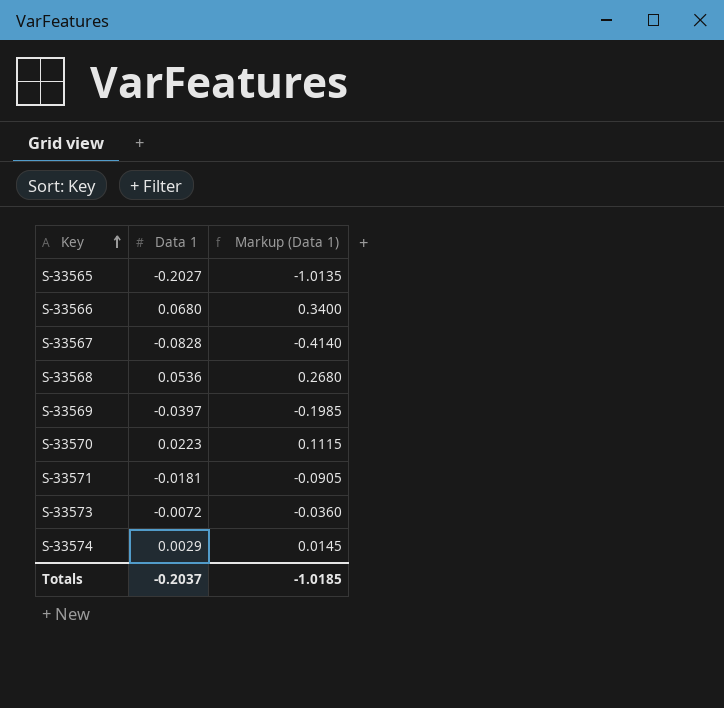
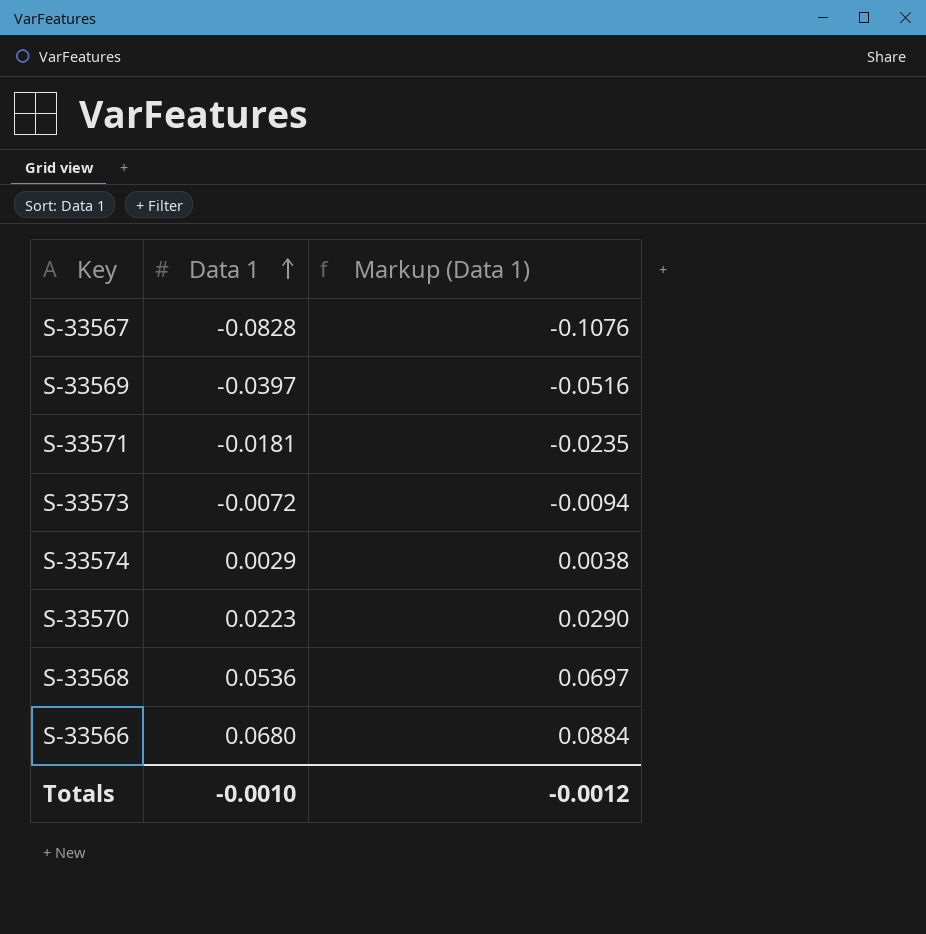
row order: Key ascending -> Data 1 ascending
column Markup (Data 1) | formula: [Data 1] * 5 -> [Data 1] * 1.3
row S-33565: -0.2027 | -1.0135 -> none
Totals | Data 1: -0.2037 -> -0.0010
Totals | Markup (Data 1): -1.0185 -> -0.0012

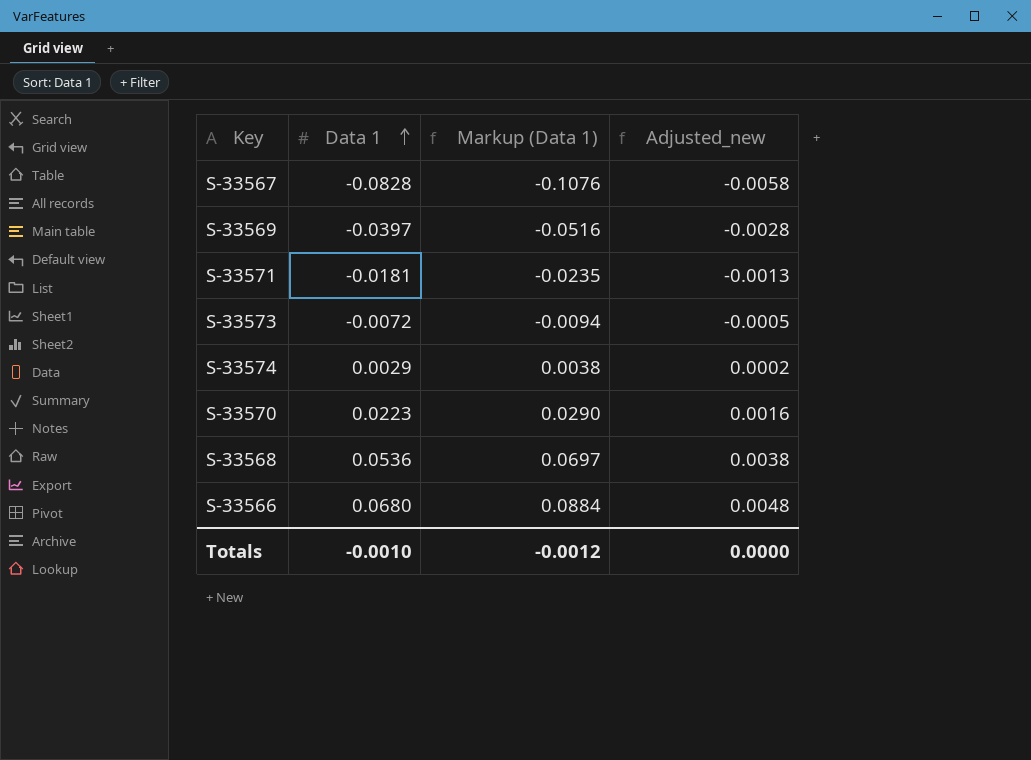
column Adjusted_new | formula: none -> [Data 1] * 0.07

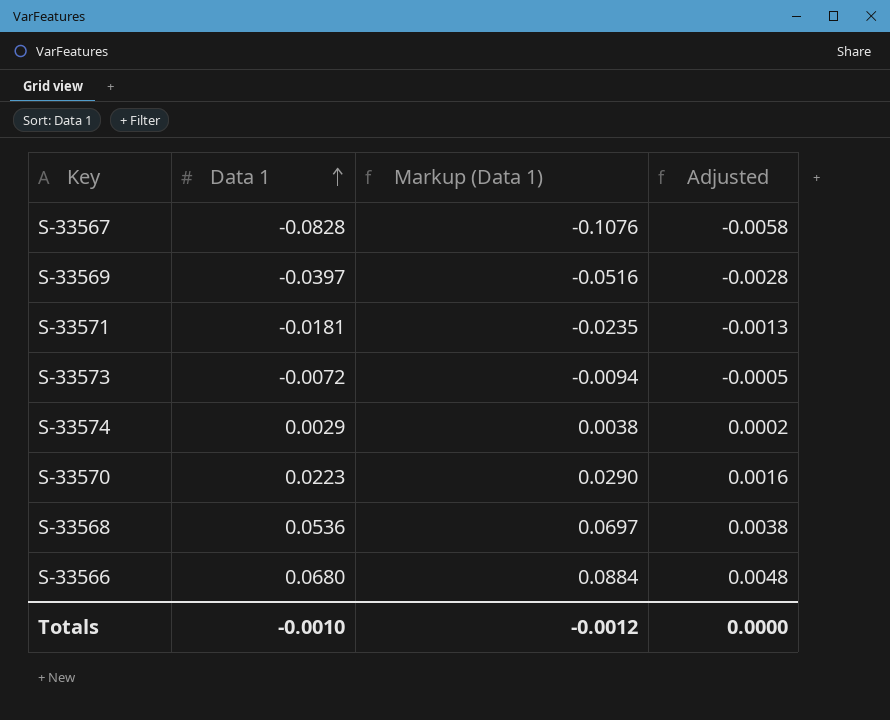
column name: Adjusted_new -> Adjusted

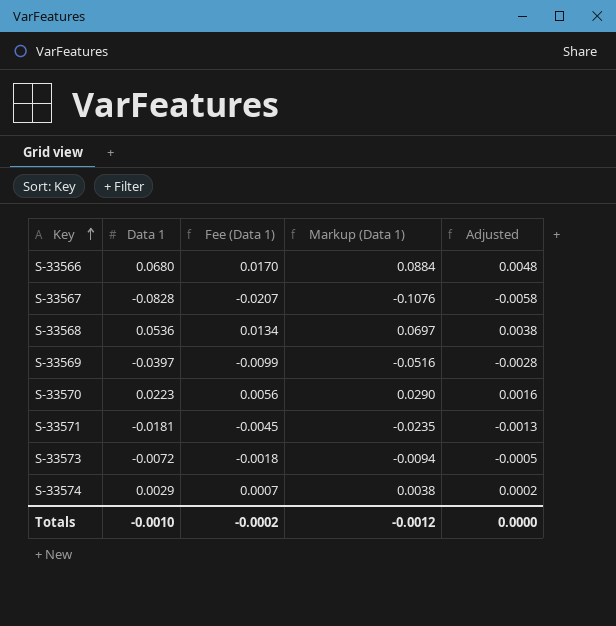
row order: Data 1 ascending -> Key ascending
column Fee (Data 1) | formula: none -> [Data 1] * 0.25

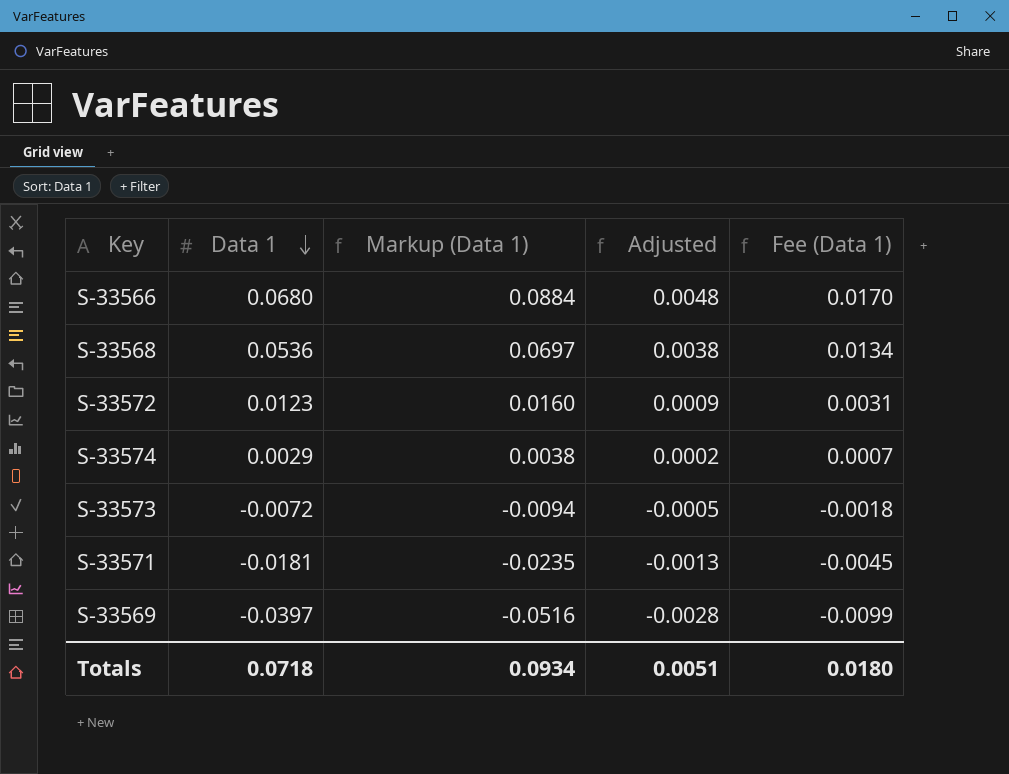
row order: Key ascending -> Data 1 descending
column Fee (Data 1) | position: 3 -> 5
row S-33567: -0.0828 | -0.0207 | -0.1076 | -0.0058 -> none
row S-33570: 0.0223 | 0.0056 | 0.0290 | 0.0016 -> none
row S-33572: none -> 0.0123 | 0.0160 | 0.0009 | 0.0031
Totals | Data 1: -0.0010 -> 0.0718
Totals | Markup (Data 1): -0.0012 -> 0.0934
Totals | Adjusted: 0.0000 -> 0.0051
Totals | Fee (Data 1): -0.0002 -> 0.0180

